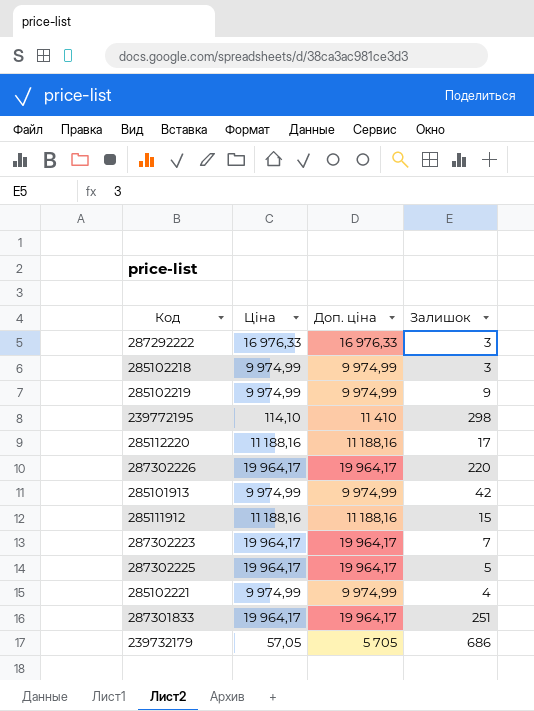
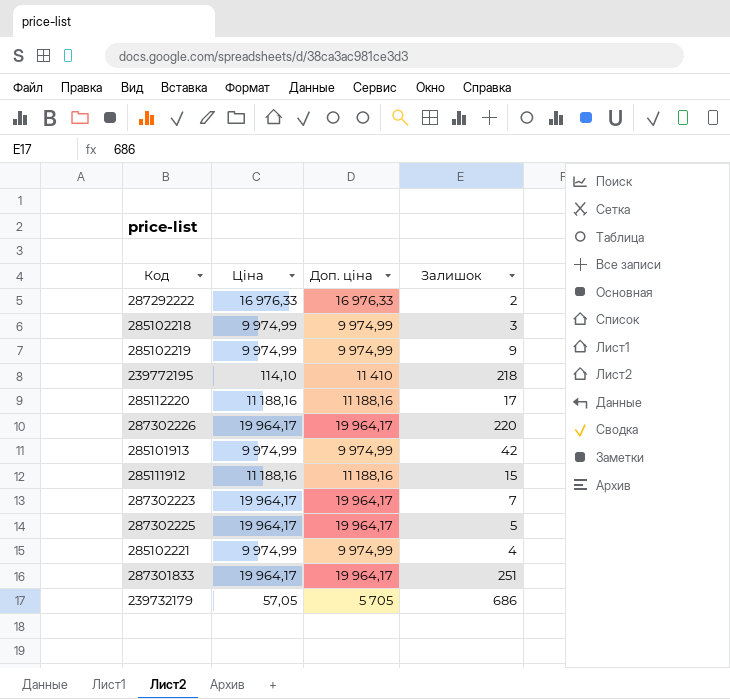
287292222 | Залишок: 3 -> 2
239772195 | Залишок: 298 -> 218

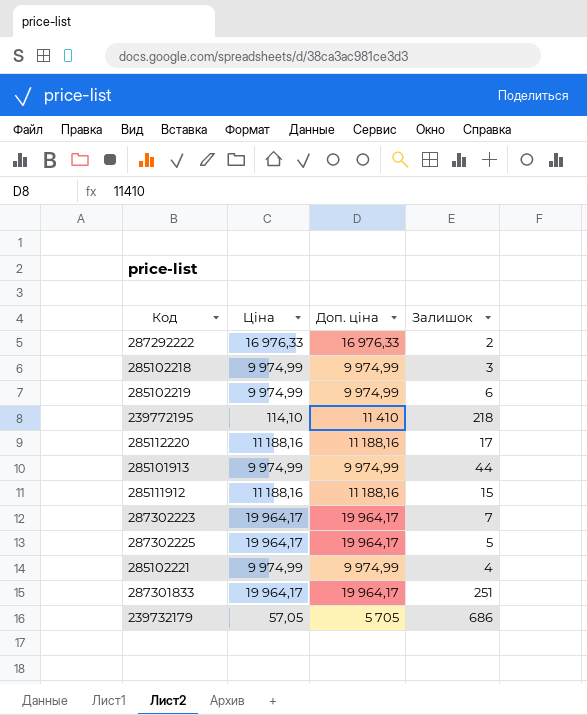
row 287302226: 19 964,17 | 19 964,17 | 220 -> none
285102219 | Залишок: 9 -> 6
285101913 | Залишок: 42 -> 44

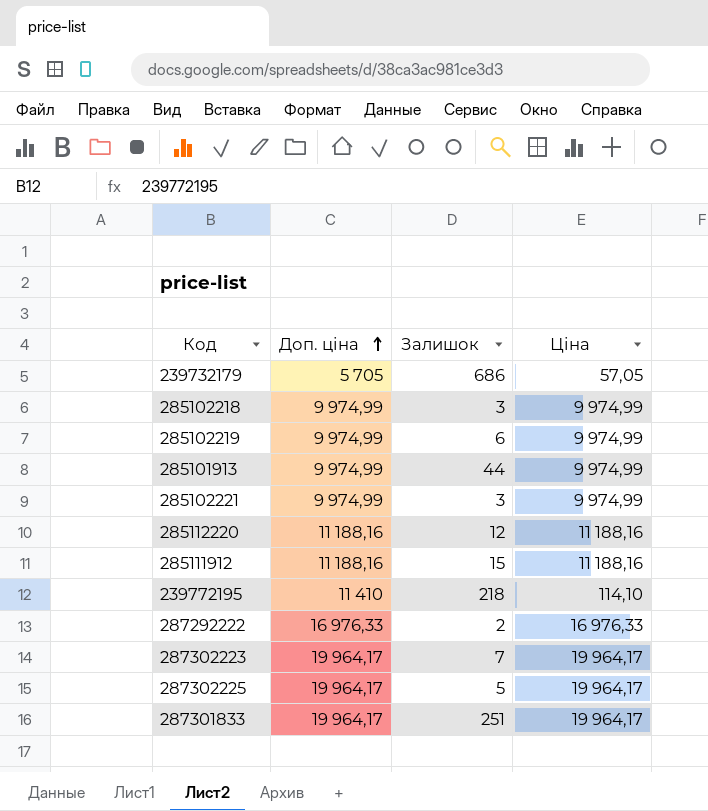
row order: none -> Доп. ціна ascending
column Ціна | position: 2 -> 4
285102221 | Залишок: 4 -> 3
285112220 | Залишок: 17 -> 12

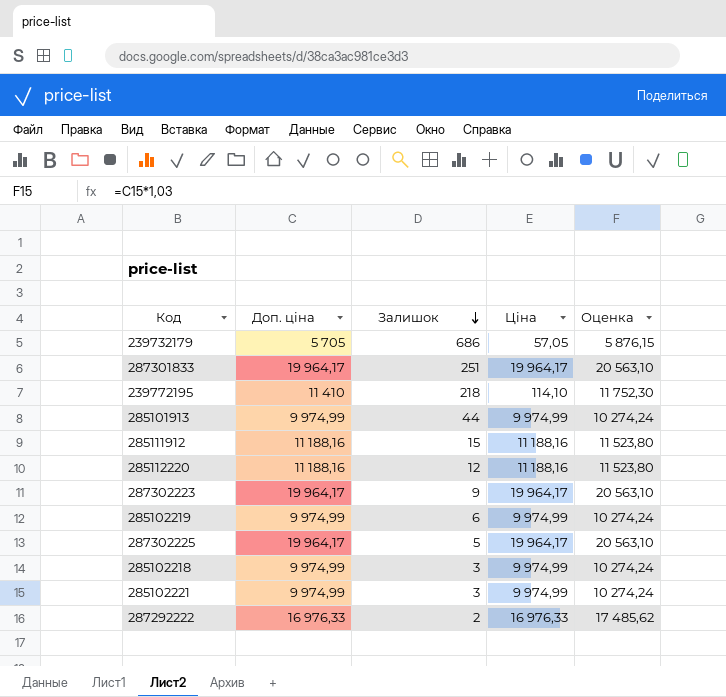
row order: Доп. ціна ascending -> Залишок descending
column Оценка | formula: none -> [Доп. ціна] * 1,03
287302223 | Залишок: 7 -> 9

